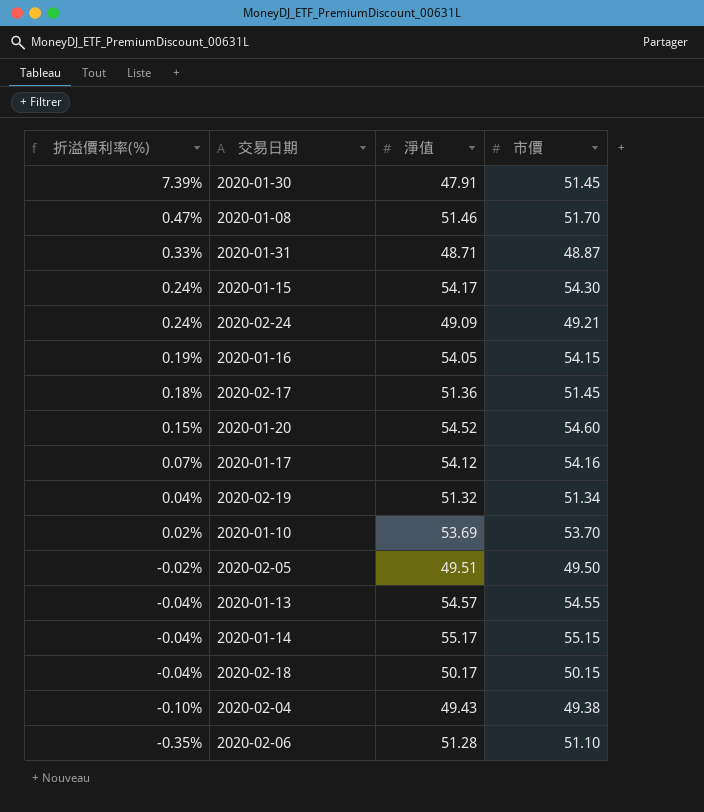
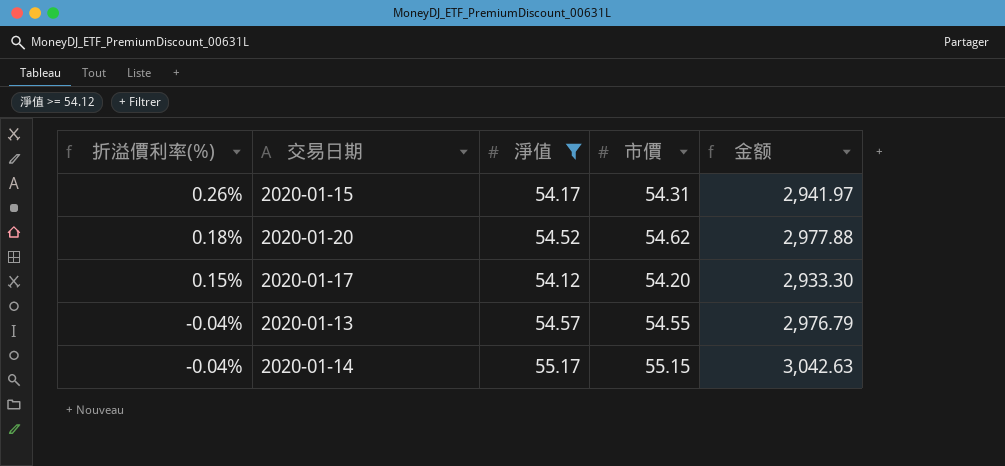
filter: none -> 淨值 >= 54.12
column 金额 | formula: none -> [淨值] * [市價]
2020-01-15 | 折溢價利率(%): 0.24% -> 0.26%
2020-01-15 | 市價: 54.30 -> 54.31
2020-01-20 | 折溢價利率(%): 0.15% -> 0.18%
2020-01-20 | 市價: 54.60 -> 54.62
2020-01-17 | 折溢價利率(%): 0.07% -> 0.15%
2020-01-17 | 市價: 54.16 -> 54.20

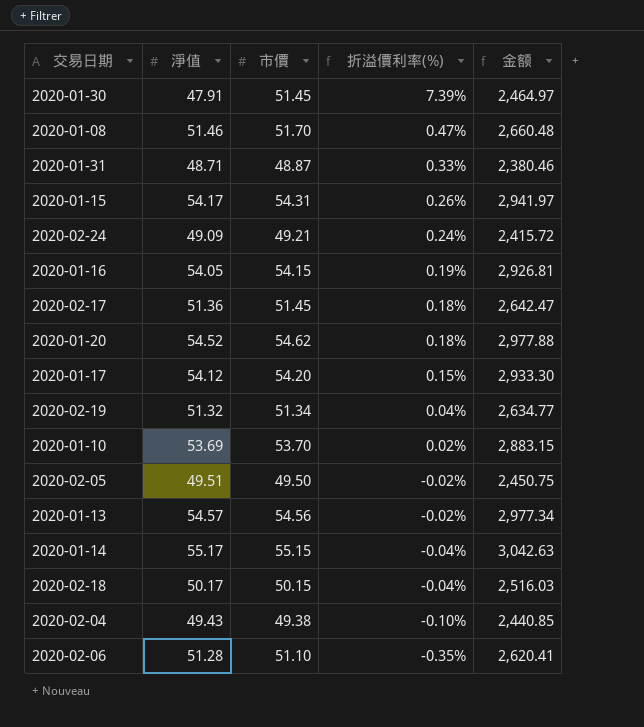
filter: 淨值 >= 54.12 -> none
column 折溢價利率(%) | position: 1 -> 4
2020-01-13 | 市價: 54.55 -> 54.56
2020-01-13 | 折溢價利率(%): -0.04% -> -0.02%
2020-01-13 | 金额: 2,976.79 -> 2,977.34

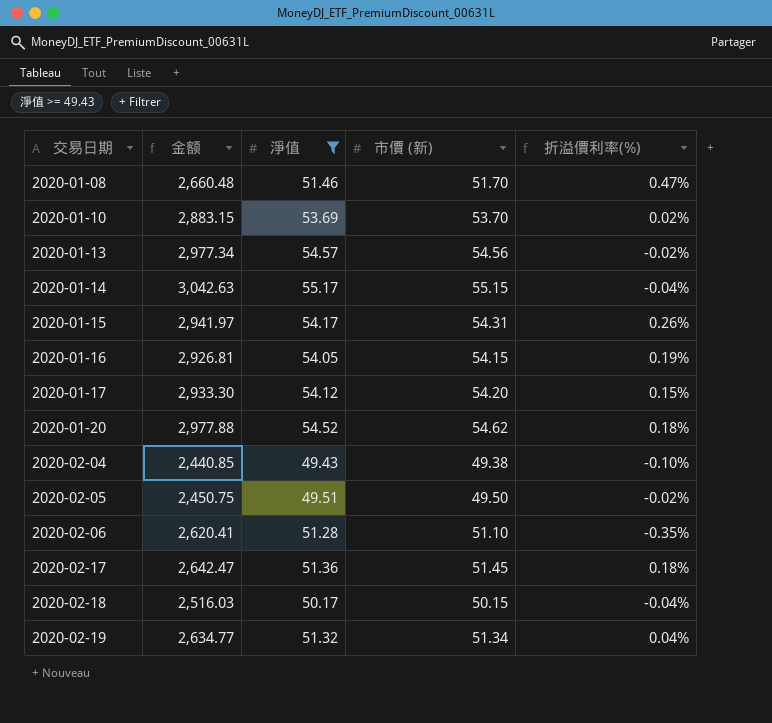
filter: none -> 淨值 >= 49.43
row order: 折溢價利率(%) descending -> 交易日期 ascending
column 金额 | position: 5 -> 2
column name: 市價 -> 市價 (新)

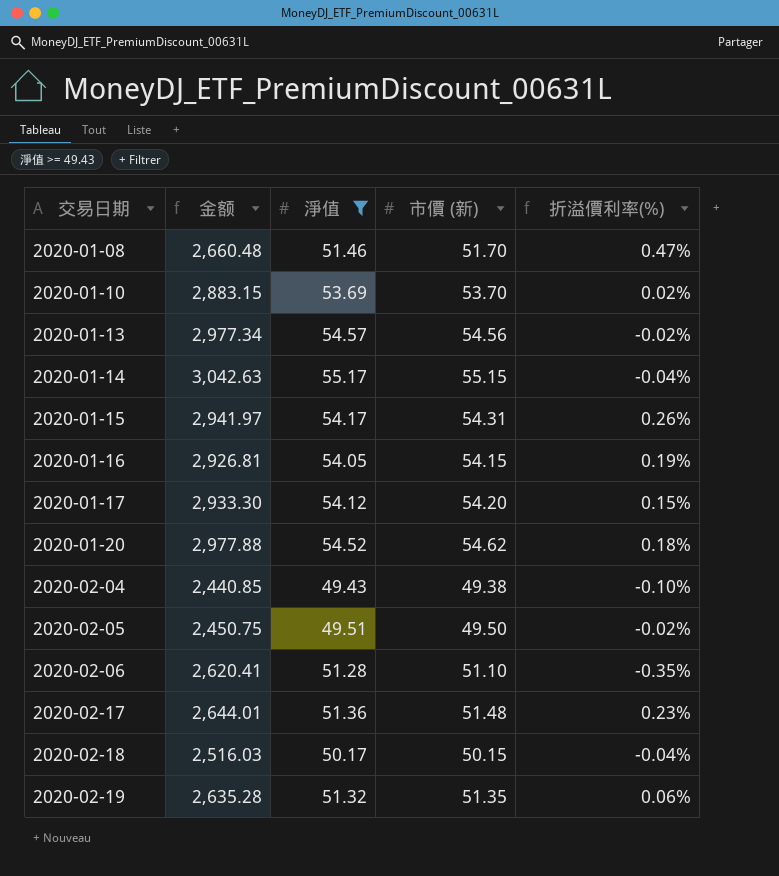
2020-02-17 | 金额: 2,642.47 -> 2,644.01
2020-02-17 | 市價 (新): 51.45 -> 51.48
2020-02-17 | 折溢價利率(%): 0.18% -> 0.23%
2020-02-19 | 金额: 2,634.77 -> 2,635.28
2020-02-19 | 市價 (新): 51.34 -> 51.35
2020-02-19 | 折溢價利率(%): 0.04% -> 0.06%

